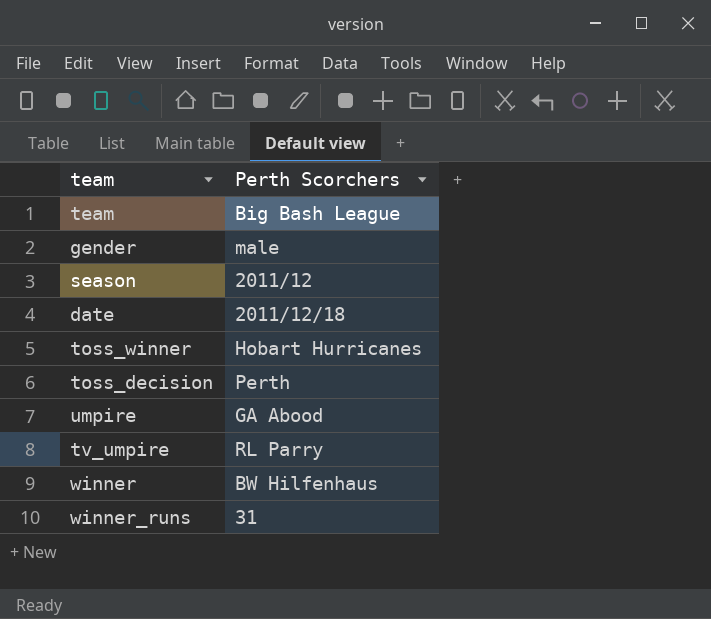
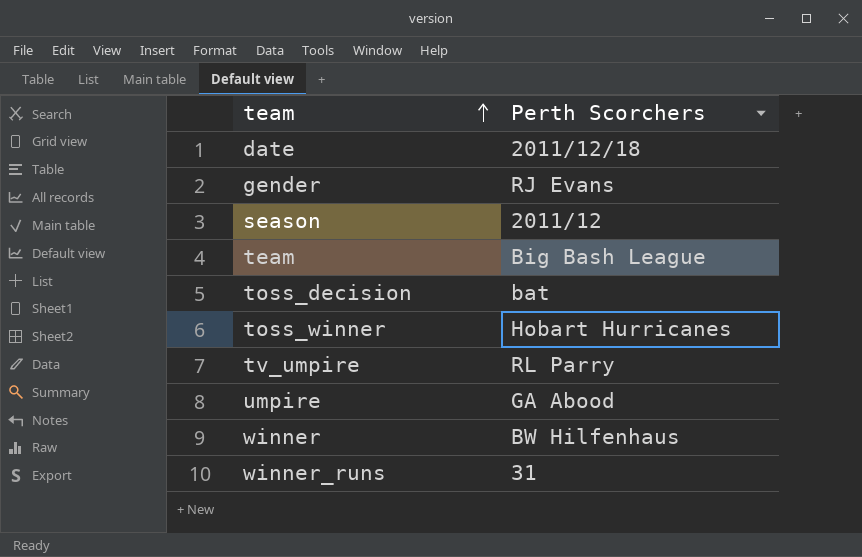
row order: none -> team ascending
gender | Perth Scorchers: male -> RJ Evans
toss_decision | Perth Scorchers: Perth -> bat

